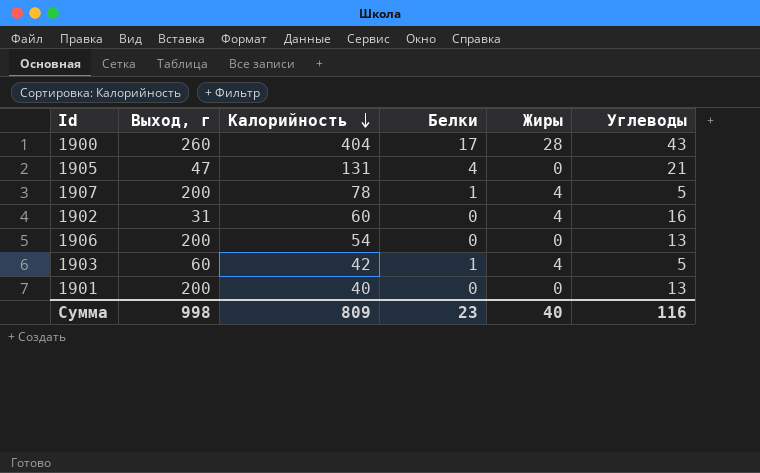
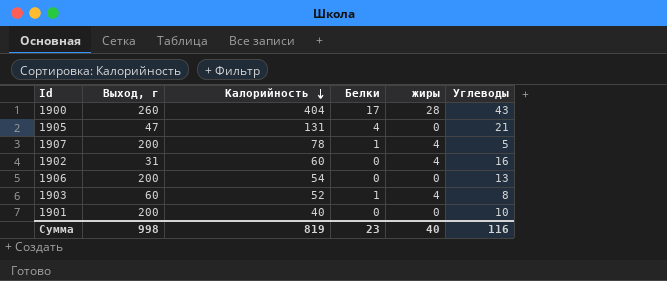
column name: Жиры -> жиры
1903 | Калорийность: 42 -> 52
1903 | Углеводы: 5 -> 8
1901 | Углеводы: 13 -> 10
Сумма | Калорийность: 809 -> 819

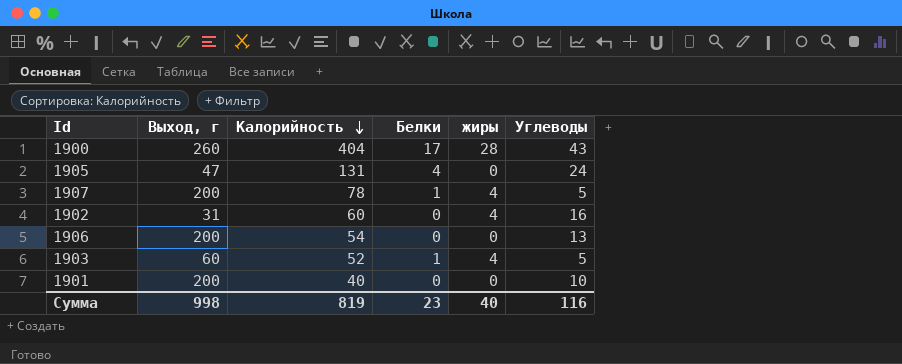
1905 | Углеводы: 21 -> 24
1903 | Углеводы: 8 -> 5

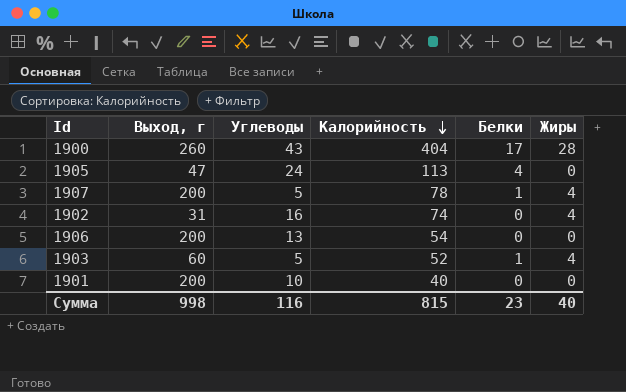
column Углеводы | position: 6 -> 3
column name: жиры -> Жиры
1905 | Калорийность: 131 -> 113
1902 | Калорийность: 60 -> 74
Сумма | Калорийность: 819 -> 815

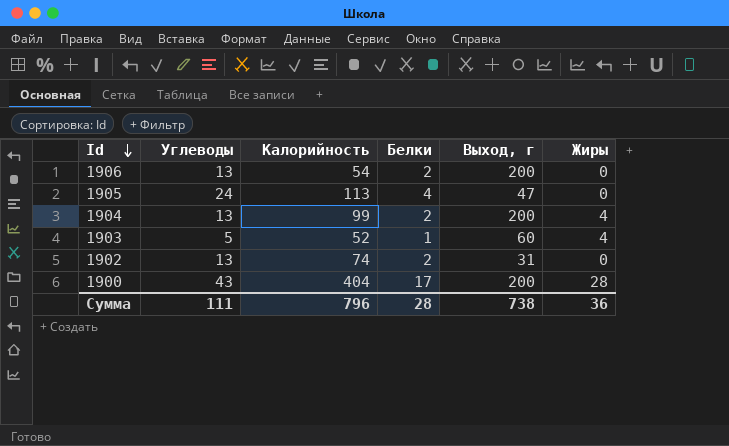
row order: Калорийность descending -> Id descending
column Выход, г | position: 2 -> 5
row 1907: 200 | 5 | 78 | 1 | 4 -> none
row 1901: 200 | 10 | 40 | 0 | 0 -> none
1906 | Белки: 0 -> 2
row 1904: none -> 13 | 99 | 2 | 200 | 4
1902 | Углеводы: 16 -> 13
1902 | Белки: 0 -> 2
1902 | Жиры: 4 -> 0
1900 | Выход, г: 260 -> 200
Сумма | Углеводы: 116 -> 111
Сумма | Калорийность: 815 -> 796
Сумма | Белки: 23 -> 28
Сумма | Выход, г: 998 -> 738
Сумма | Жиры: 40 -> 36

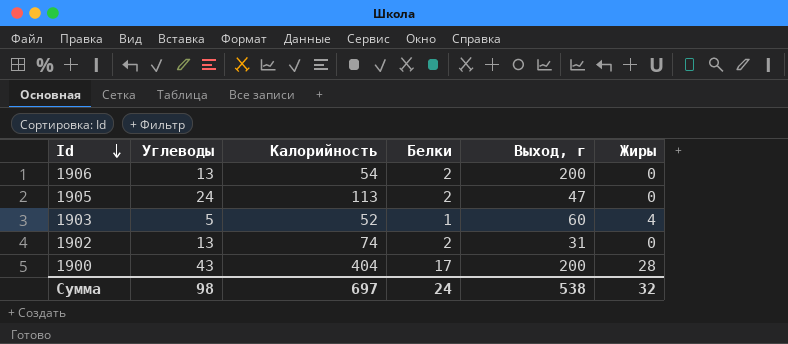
row 1904: 13 | 99 | 2 | 200 | 4 -> none
1905 | Белки: 4 -> 2
Сумма | Углеводы: 111 -> 98
Сумма | Калорийность: 796 -> 697
Сумма | Белки: 28 -> 24
Сумма | Выход, г: 738 -> 538
Сумма | Жиры: 36 -> 32

